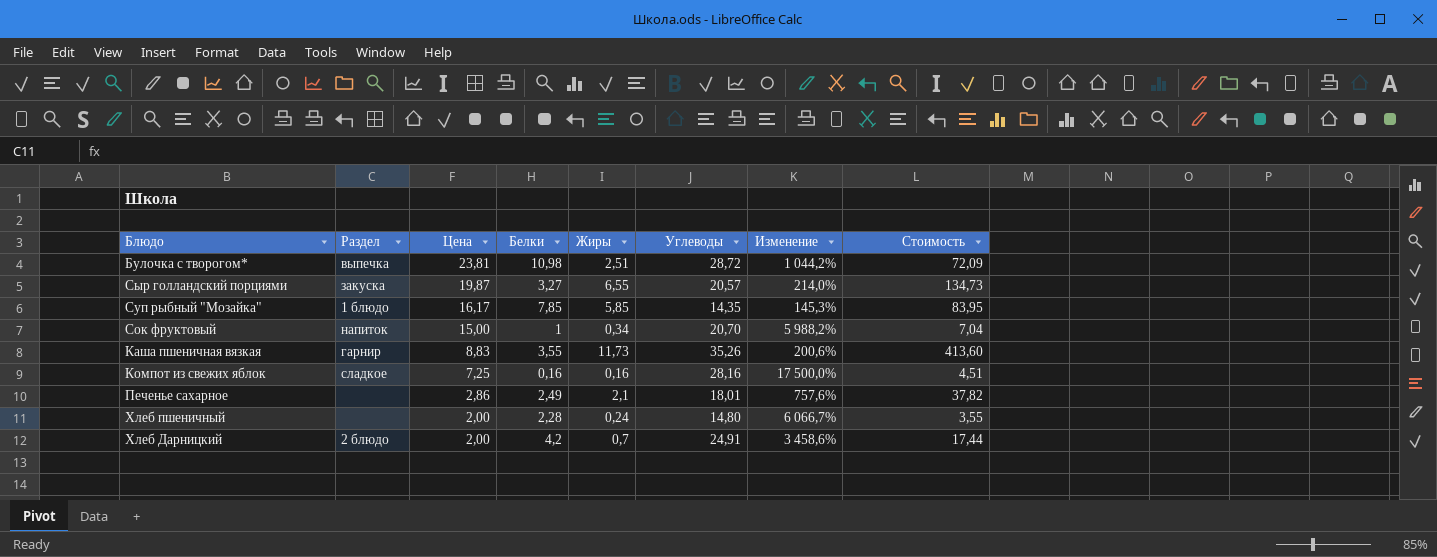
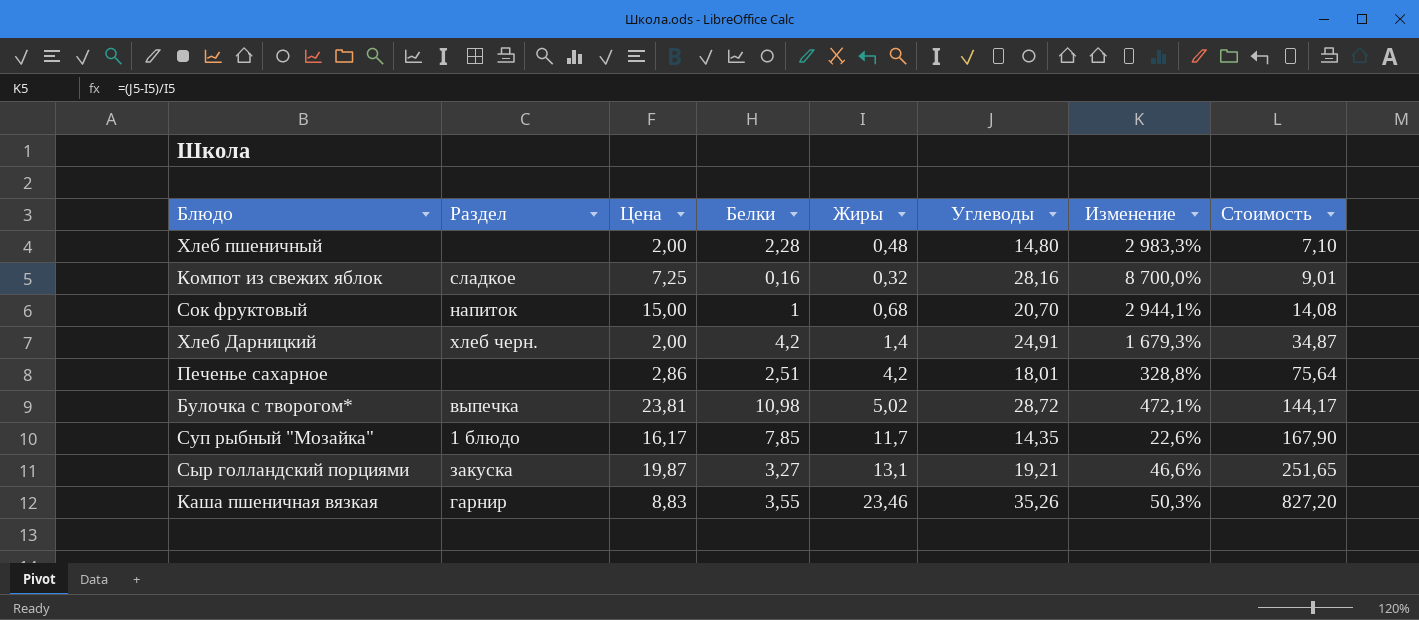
row order: Цена descending -> Стоимость ascending
Хлеб пшеничный | Жиры: 0,24 -> 0,48
Хлеб пшеничный | Изменение: 6 066,7% -> 2 983,3%
Хлеб пшеничный | Стоимость: 3,55 -> 7,10
Компот из свежих яблок | Жиры: 0,16 -> 0,32
Компот из свежих яблок | Изменение: 17 500,0% -> 8 700,0%
Компот из свежих яблок | Стоимость: 4,51 -> 9,01
Сок фруктовый | Жиры: 0,34 -> 0,68
Сок фруктовый | Изменение: 5 988,2% -> 2 944,1%
Сок фруктовый | Стоимость: 7,04 -> 14,08
Хлеб Дарницкий | Раздел: 2 блюдо -> хлеб черн.
Хлеб Дарницкий | Жиры: 0,7 -> 1,4
Хлеб Дарницкий | Изменение: 3 458,6% -> 1 679,3%
Хлеб Дарницкий | Стоимость: 17,44 -> 34,87
Печенье сахарное | Белки: 2,49 -> 2,51
Печенье сахарное | Жиры: 2,1 -> 4,2
Печенье сахарное | Изменение: 757,6% -> 328,8%
Печенье сахарное | Стоимость: 37,82 -> 75,64
Булочка с творогом* | Жиры: 2,51 -> 5,02
Булочка с творогом* | Изменение: 1 044,2% -> 472,1%
Булочка с творогом* | Стоимость: 72,09 -> 144,17
Суп рыбный "Мозайка" | Жиры: 5,85 -> 11,7
Суп рыбный "Мозайка" | Изменение: 145,3% -> 22,6%
Суп рыбный "Мозайка" | Стоимость: 83,95 -> 167,90
Сыр голландский порциями | Жиры: 6,55 -> 13,1
Сыр голландский порциями | Углеводы: 20,57 -> 19,21
Сыр голландский порциями | Изменение: 214,0% -> 46,6%
Сыр голландский порциями | Стоимость: 134,73 -> 251,65
Каша пшеничная вязкая | Жиры: 11,73 -> 23,46
Каша пшеничная вязкая | Изменение: 200,6% -> 50,3%
Каша пшеничная вязкая | Стоимость: 413,60 -> 827,20

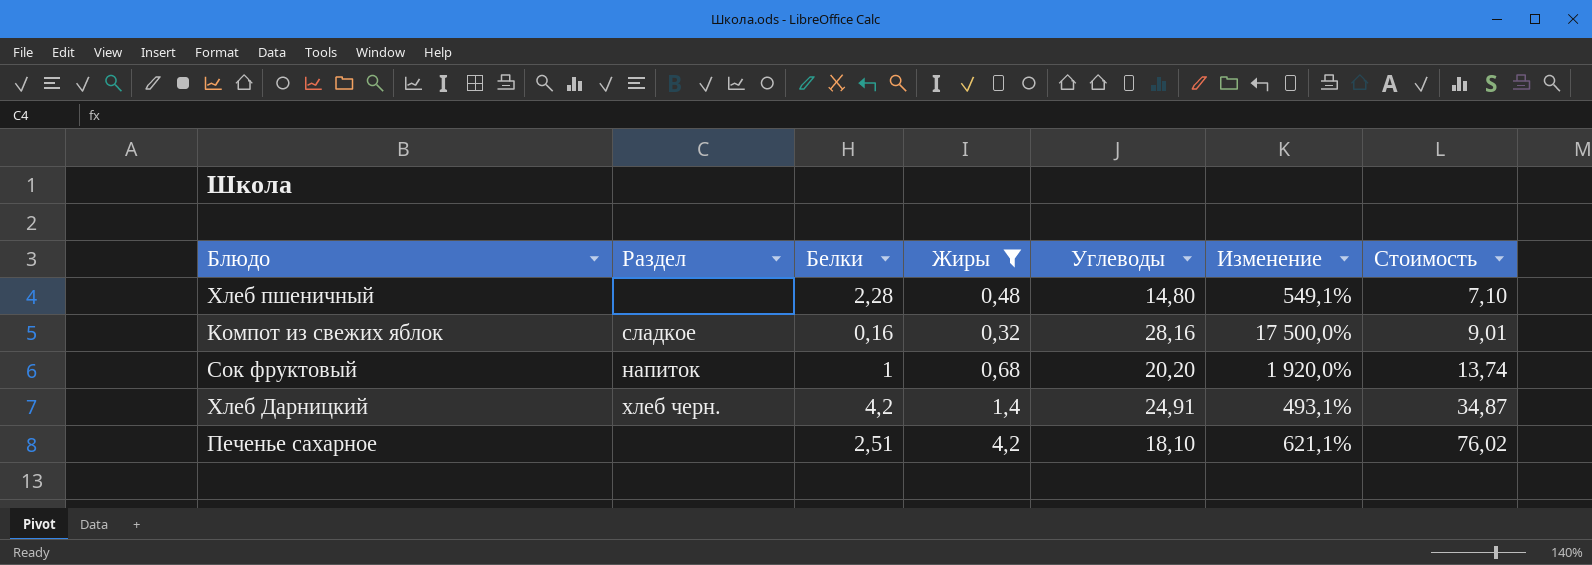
filter: none -> Жиры <= 4,2
column Цена | position: 3 -> none
column Изменение | formula: ([Углеводы] - [Жиры]) / [Жиры] -> ([Углеводы] - [Белки]) / [Белки]
Сок фруктовый | Углеводы: 20,70 -> 20,20
Сок фруктовый | Стоимость: 14,08 -> 13,74
Печенье сахарное | Углеводы: 18,01 -> 18,10
Печенье сахарное | Стоимость: 75,64 -> 76,02

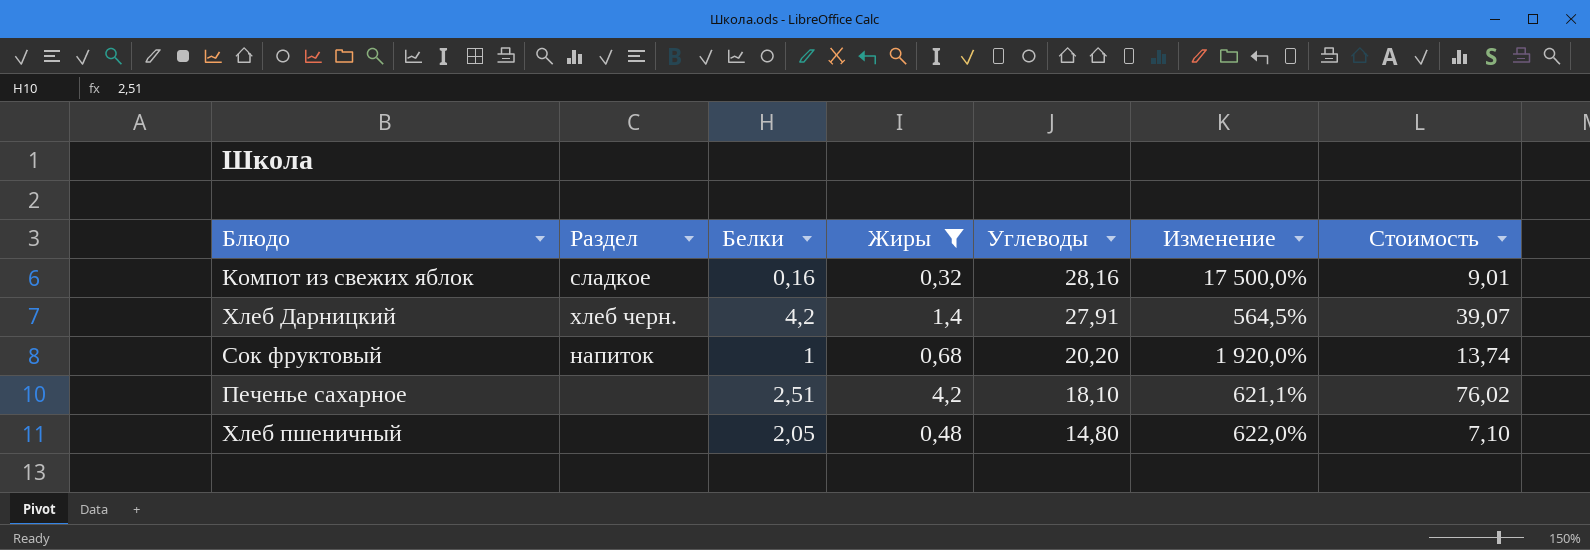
row order: Стоимость ascending -> Углеводы descending
Хлеб Дарницкий | Углеводы: 24,91 -> 27,91
Хлеб Дарницкий | Изменение: 493,1% -> 564,5%
Хлеб Дарницкий | Стоимость: 34,87 -> 39,07
Хлеб пшеничный | Белки: 2,28 -> 2,05
Хлеб пшеничный | Изменение: 549,1% -> 622,0%

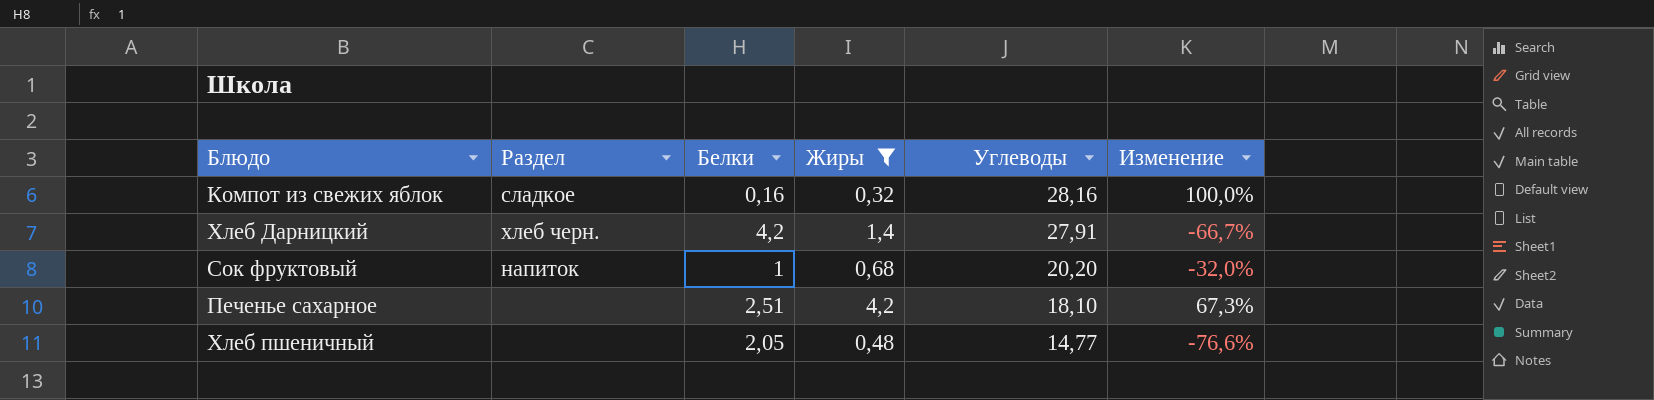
column Стоимость | formula: [Жиры] * [Углеводы] -> none
column Изменение | formula: ([Углеводы] - [Белки]) / [Белки] -> ([Жиры] - [Белки]) / [Белки]
Хлеб пшеничный | Углеводы: 14,80 -> 14,77

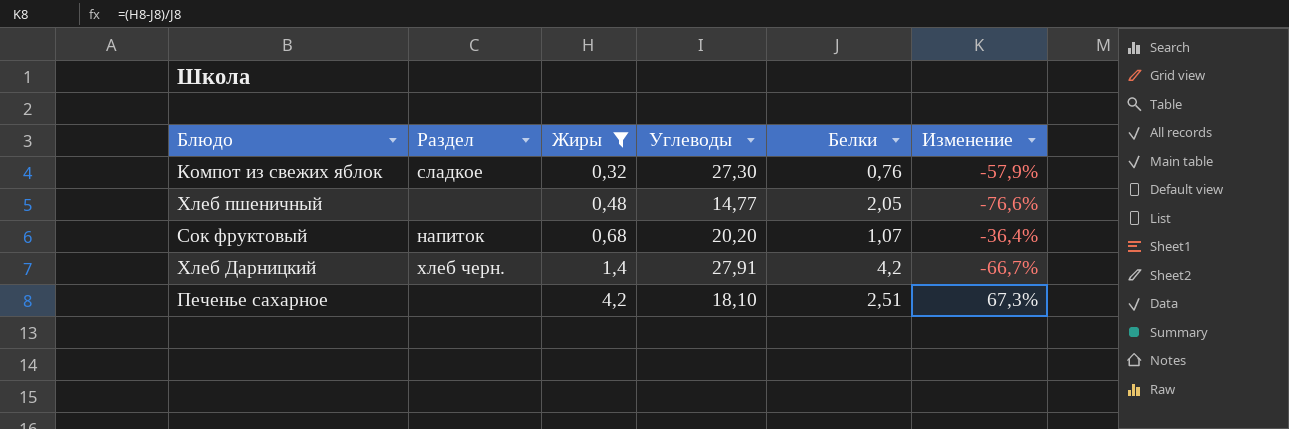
row order: Углеводы descending -> Жиры ascending
column Белки | position: 3 -> 5
Компот из свежих яблок | Углеводы: 28,16 -> 27,30
Компот из свежих яблок | Белки: 0,16 -> 0,76
Компот из свежих яблок | Изменение: 100,0% -> -57,9%
Сок фруктовый | Белки: 1 -> 1,07
Сок фруктовый | Изменение: -32,0% -> -36,4%

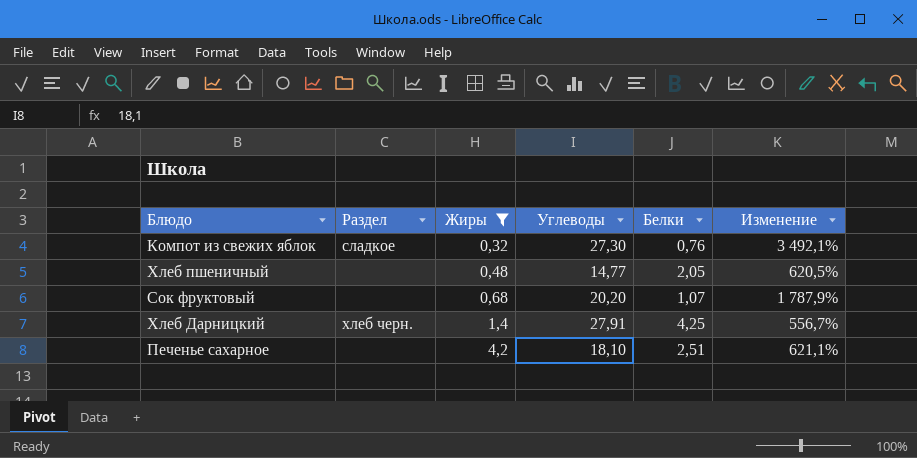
column Изменение | formula: ([Жиры] - [Белки]) / [Белки] -> ([Углеводы] - [Белки]) / [Белки]
Сок фруктовый | Раздел: напиток -> none
Хлеб Дарницкий | Белки: 4,2 -> 4,25

